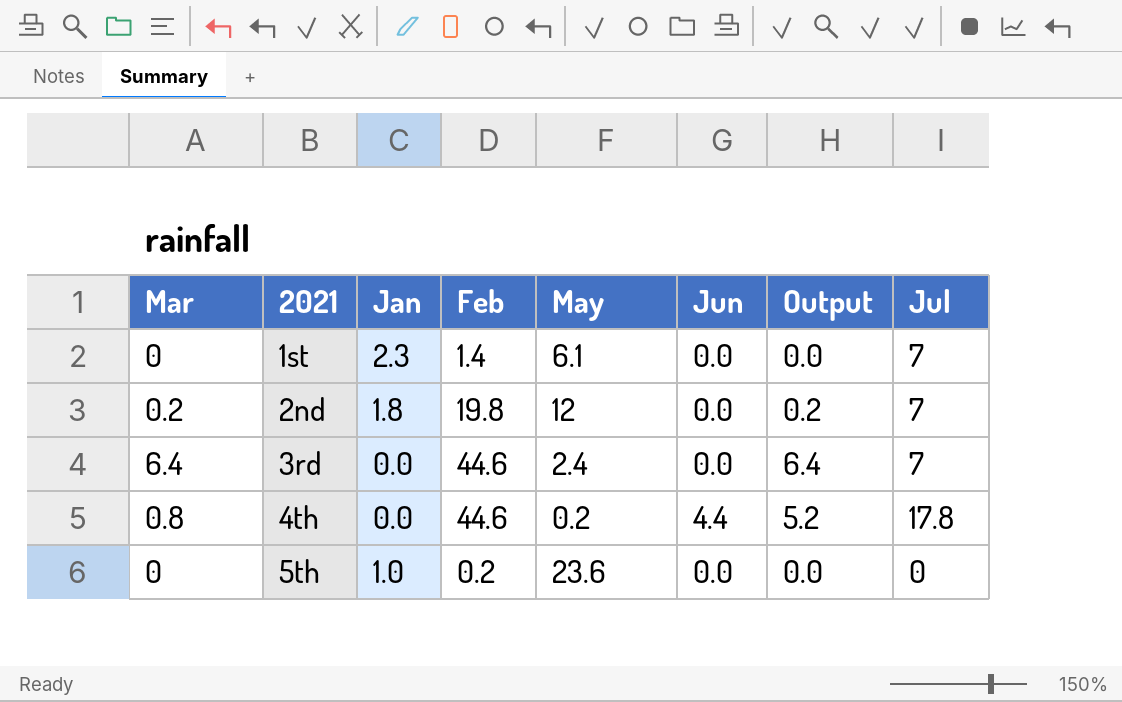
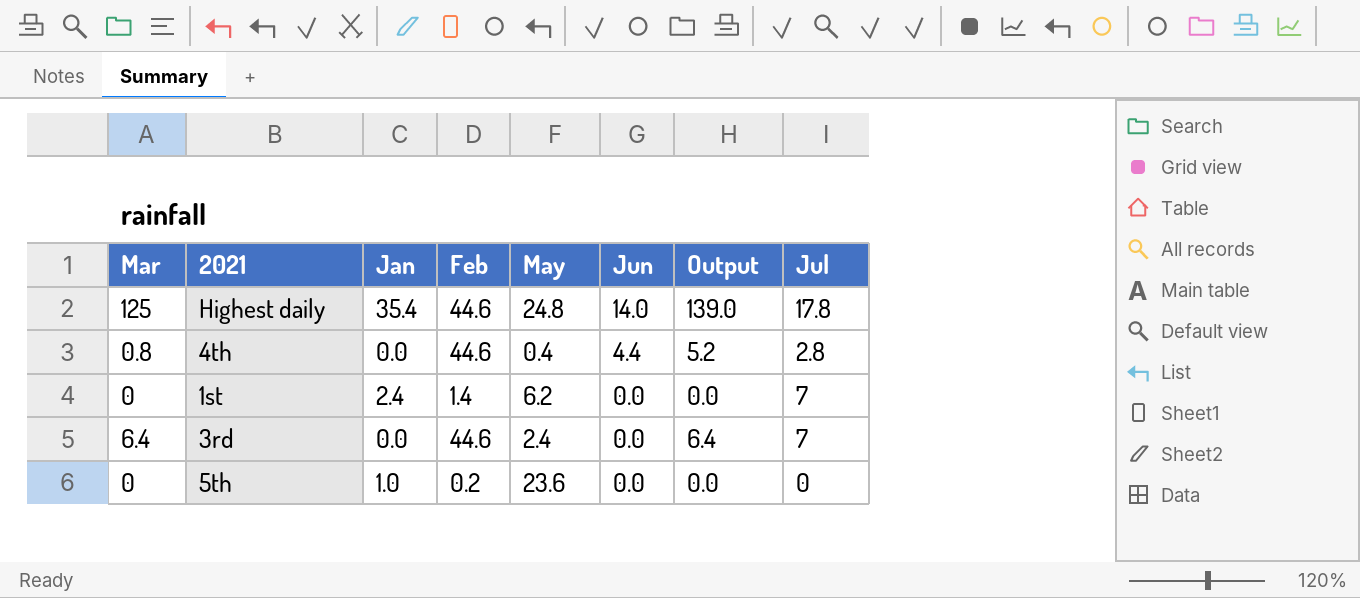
row order: 2021 ascending -> Jun descending
row 2nd: 0.2 | 1.8 | 19.8 | 12 | 0.0 | 0.2 | 7 -> none
row Highest daily: none -> 125 | 35.4 | 44.6 | 24.8 | 14.0 | 139.0 | 17.8
4th | May: 0.2 -> 0.4
4th | Jul: 17.8 -> 2.8
1st | Jan: 2.3 -> 2.4
1st | May: 6.1 -> 6.2

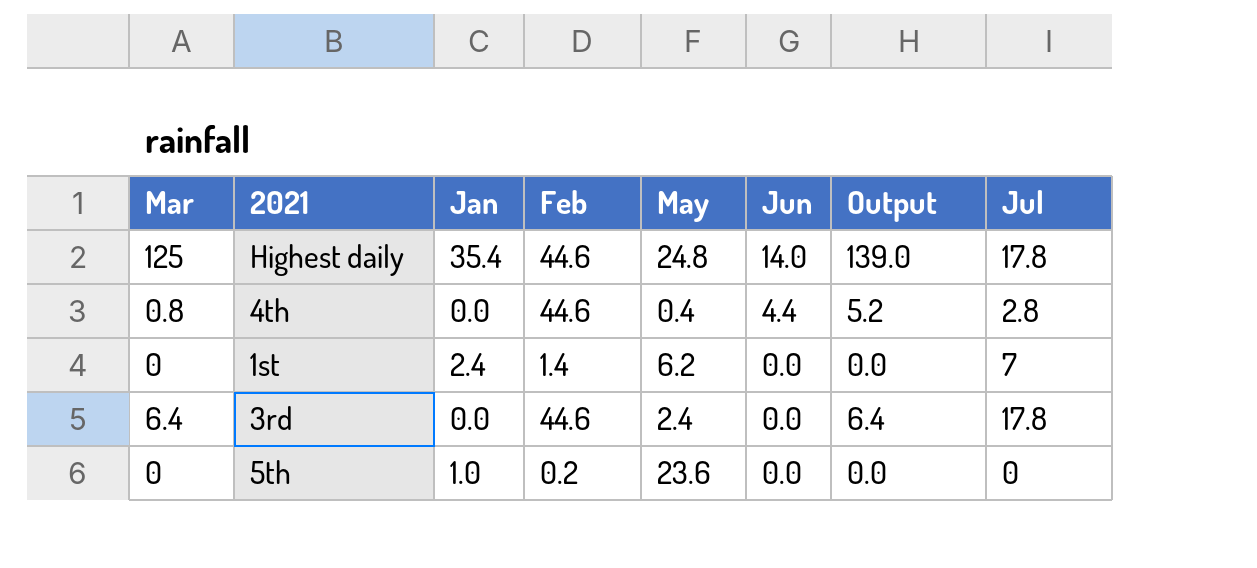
3rd | Jul: 7 -> 17.8

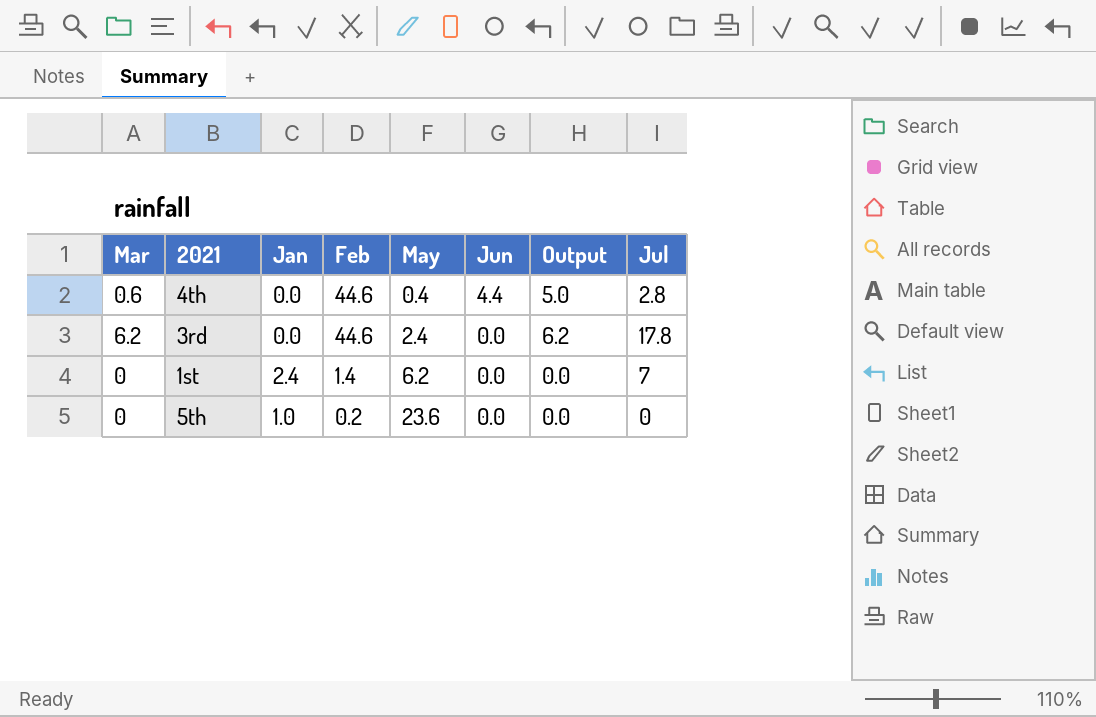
row order: Jun descending -> Feb descending
row Highest daily: 125 | 35.4 | 44.6 | 24.8 | 14.0 | 139.0 | 17.8 -> none
4th | Mar: 0.8 -> 0.6
4th | Output: 5.2 -> 5.0
3rd | Mar: 6.4 -> 6.2
3rd | Output: 6.4 -> 6.2

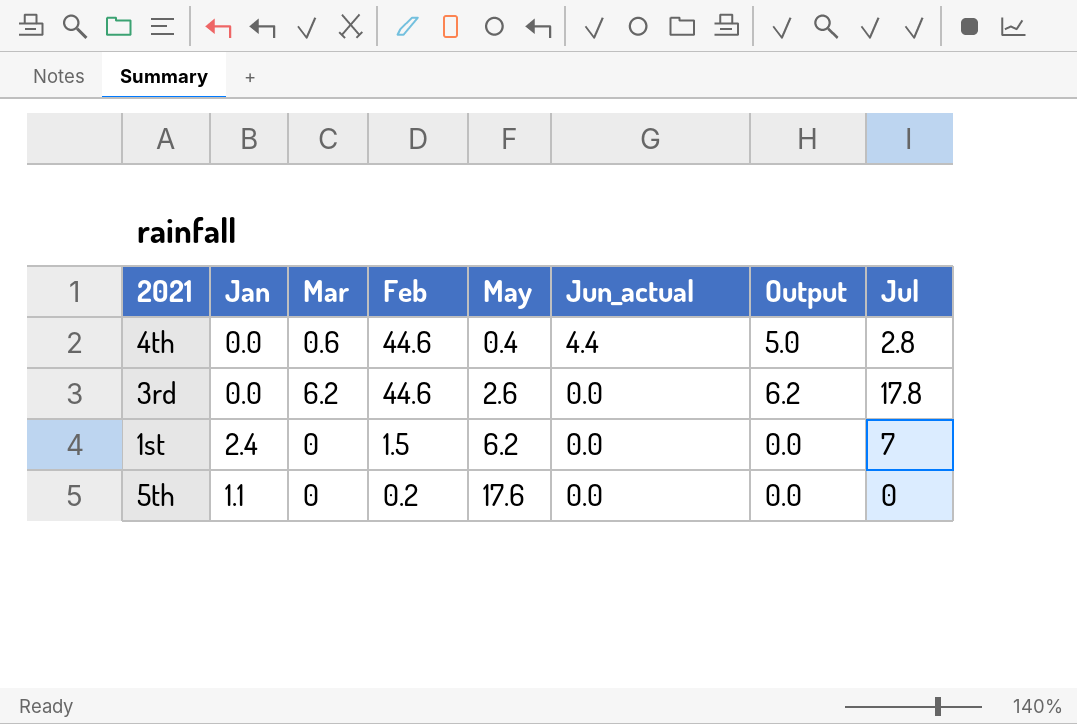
column Mar | position: 1 -> 3
column name: Jun -> Jun_actual
3rd | May: 2.4 -> 2.6
1st | Feb: 1.4 -> 1.5
5th | Jan: 1.0 -> 1.1
5th | May: 23.6 -> 17.6

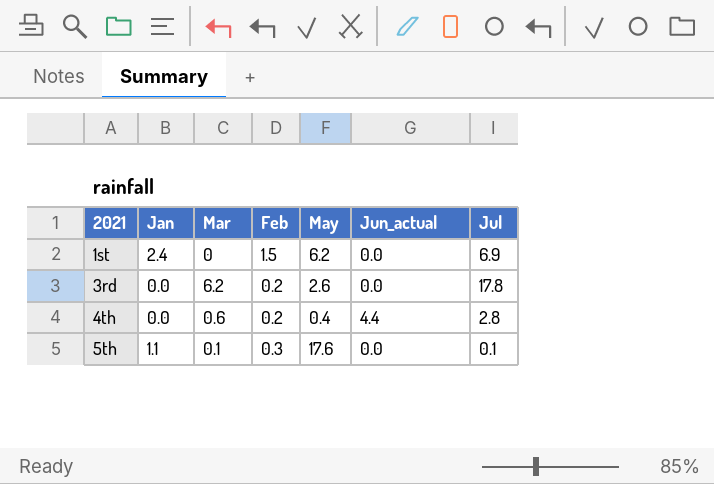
row order: Feb descending -> 2021 ascending
column Output | formula: [Mar] + [Jun_actual] -> none
1st | Jul: 7 -> 6.9
3rd | Feb: 44.6 -> 0.2
4th | Feb: 44.6 -> 0.2
5th | Mar: 0 -> 0.1
5th | Feb: 0.2 -> 0.3
5th | Jul: 0 -> 0.1

